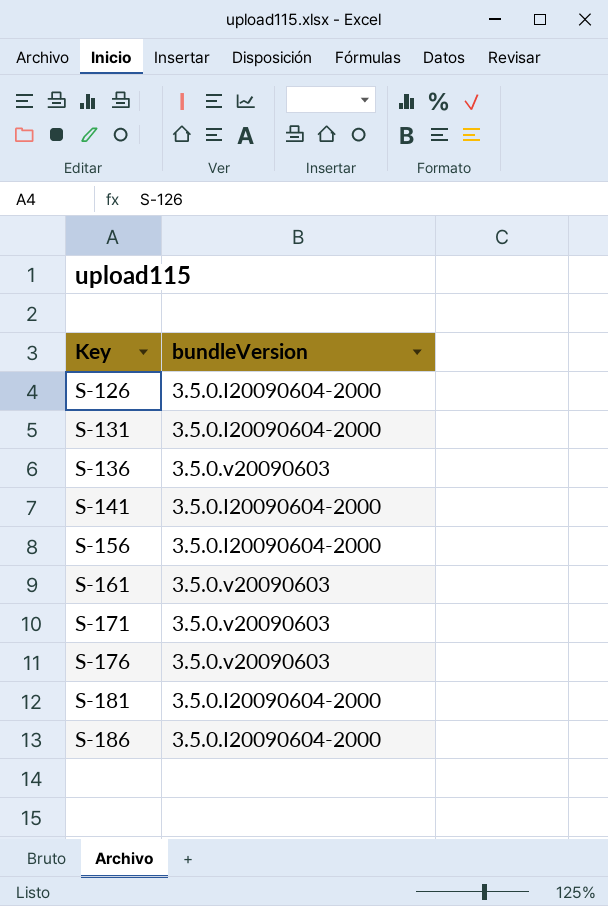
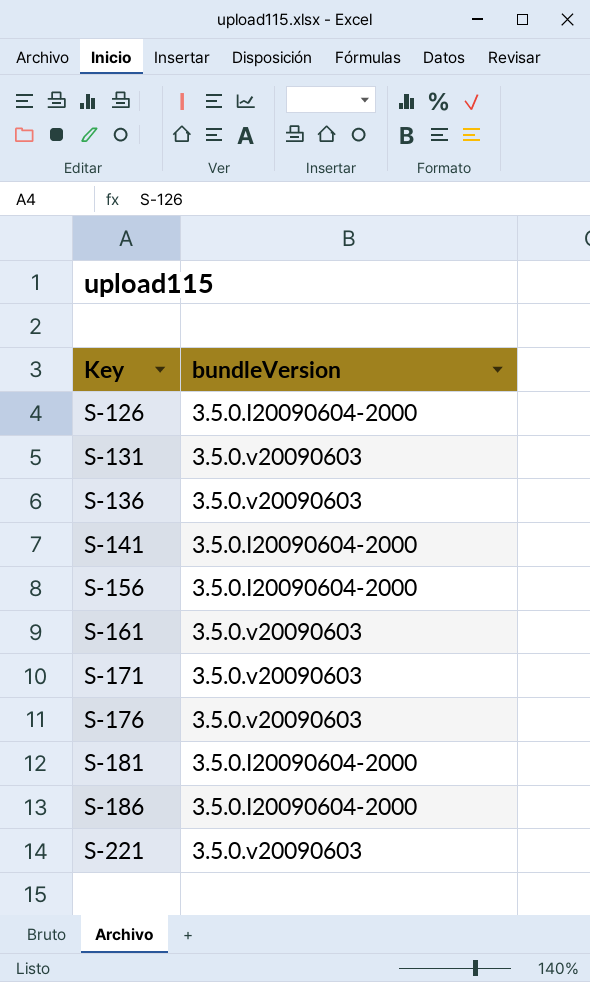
S-131 | bundleVersion: 3.5.0.I20090604-2000 -> 3.5.0.v20090603
row S-221: none -> 3.5.0.v20090603

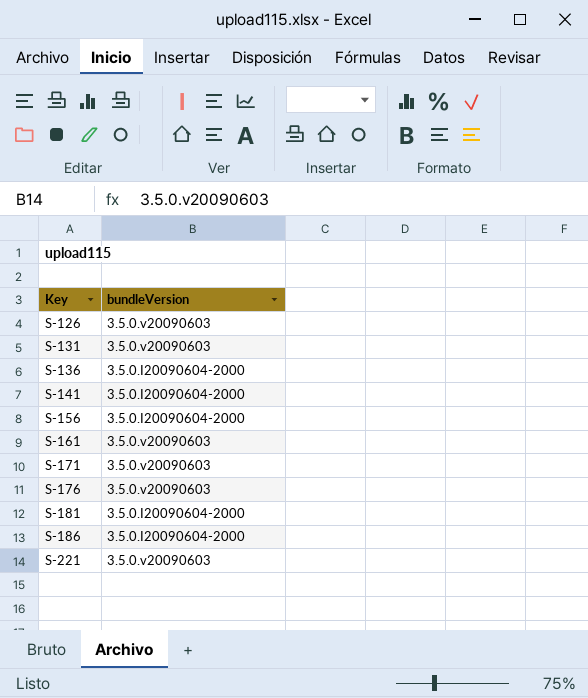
S-126 | bundleVersion: 3.5.0.I20090604-2000 -> 3.5.0.v20090603
S-136 | bundleVersion: 3.5.0.v20090603 -> 3.5.0.I20090604-2000

